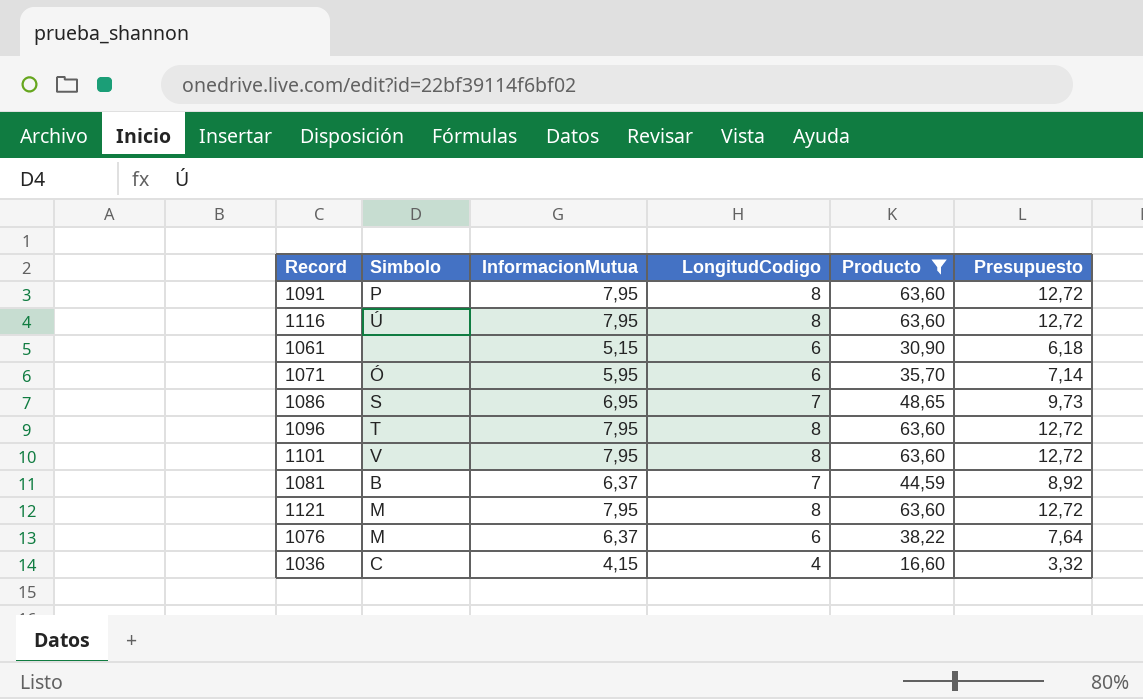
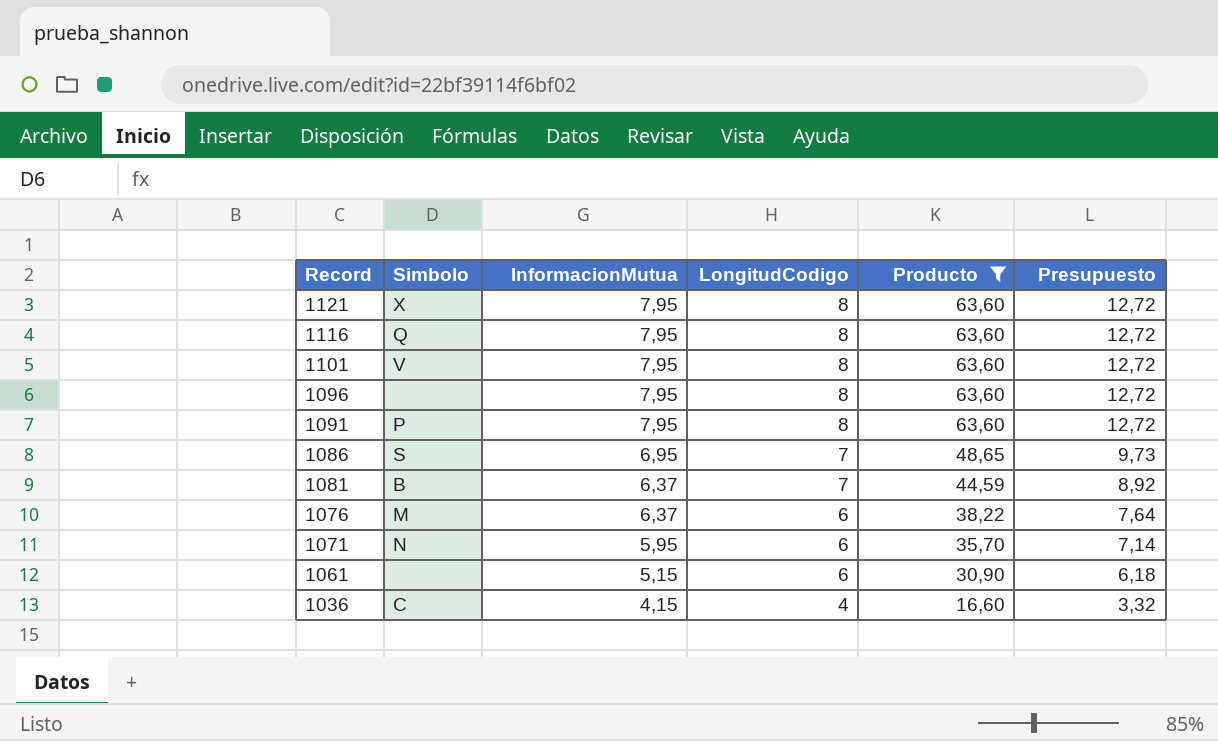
row order: none -> Record descending
1121 | Simbolo: M -> X
1116 | Simbolo: Ú -> Q
1096 | Simbolo: T -> none
1071 | Simbolo: Ó -> N

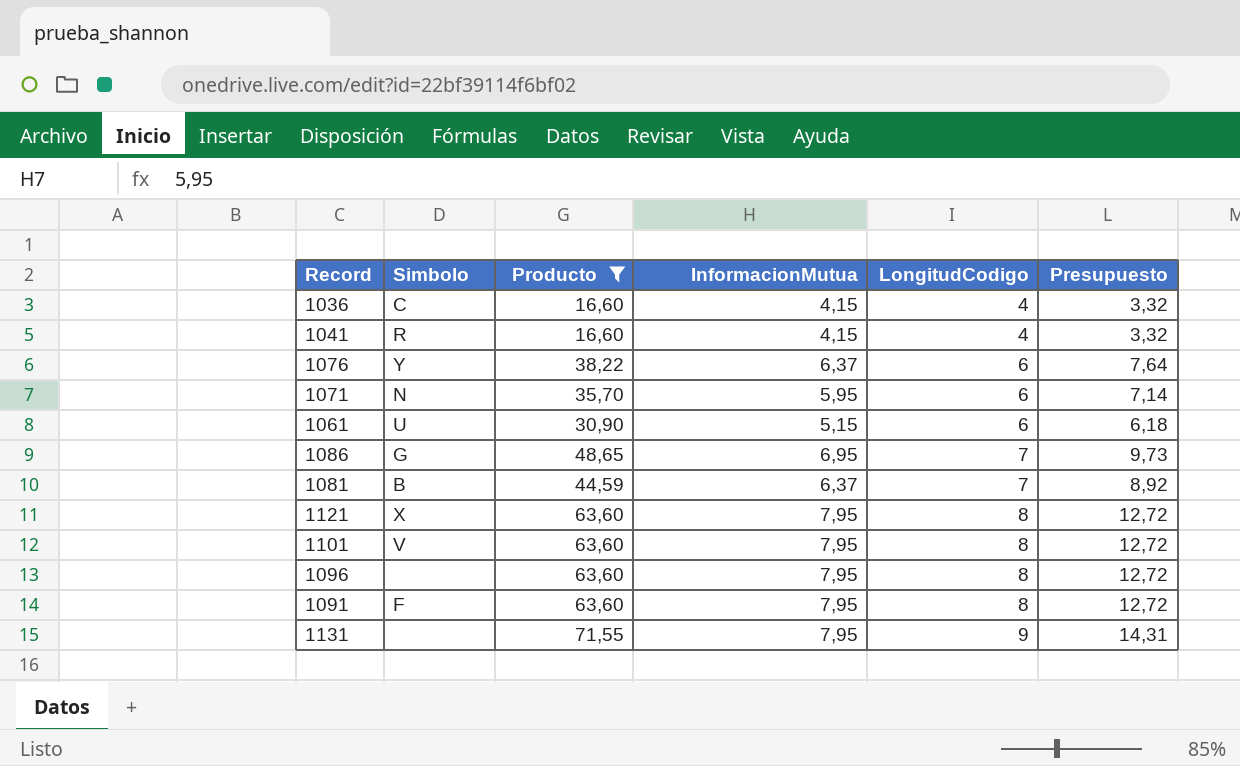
row order: Record descending -> LongitudCodigo ascending
column Producto | position: 5 -> 3
row 1116: Q | 7,95 | 8 | 63,60 | 12,72 -> none
row 1041: none -> R | 16,60 | 4,15 | 4 | 3,32
1076 | Simbolo: M -> Y
1061 | Simbolo: none -> U
1086 | Simbolo: S -> G
1091 | Simbolo: P -> F
row 1131: none -> none | 71,55 | 7,95 | 9 | 14,31

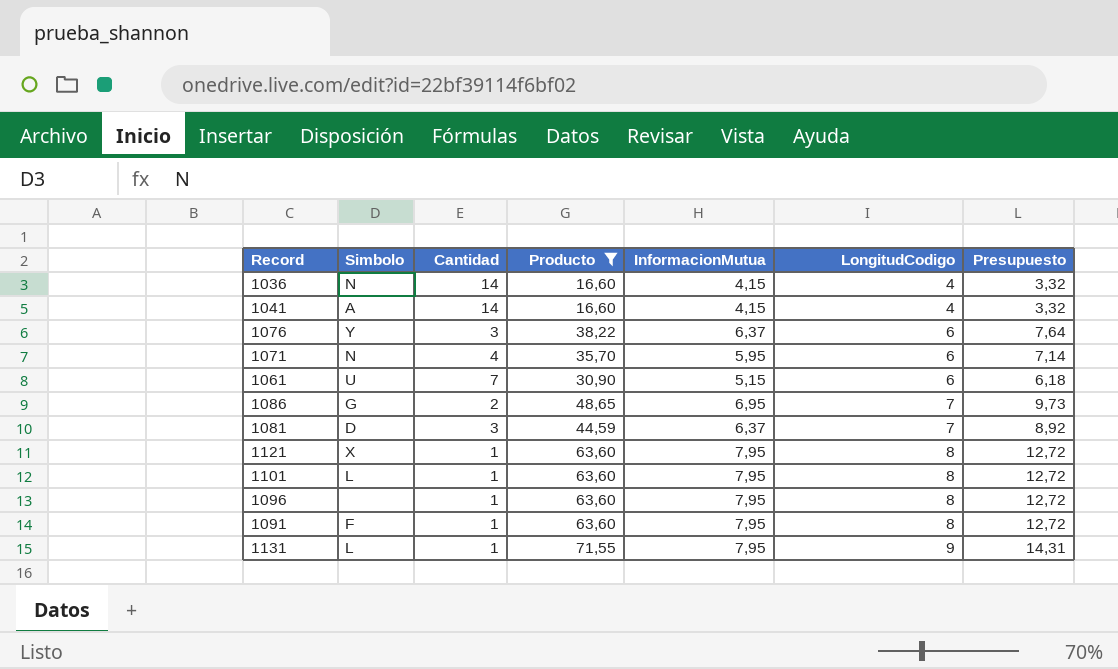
column Cantidad | position: none -> 3
1036 | Simbolo: C -> N
1041 | Simbolo: R -> A
1081 | Simbolo: B -> D
1101 | Simbolo: V -> L
1131 | Simbolo: none -> L

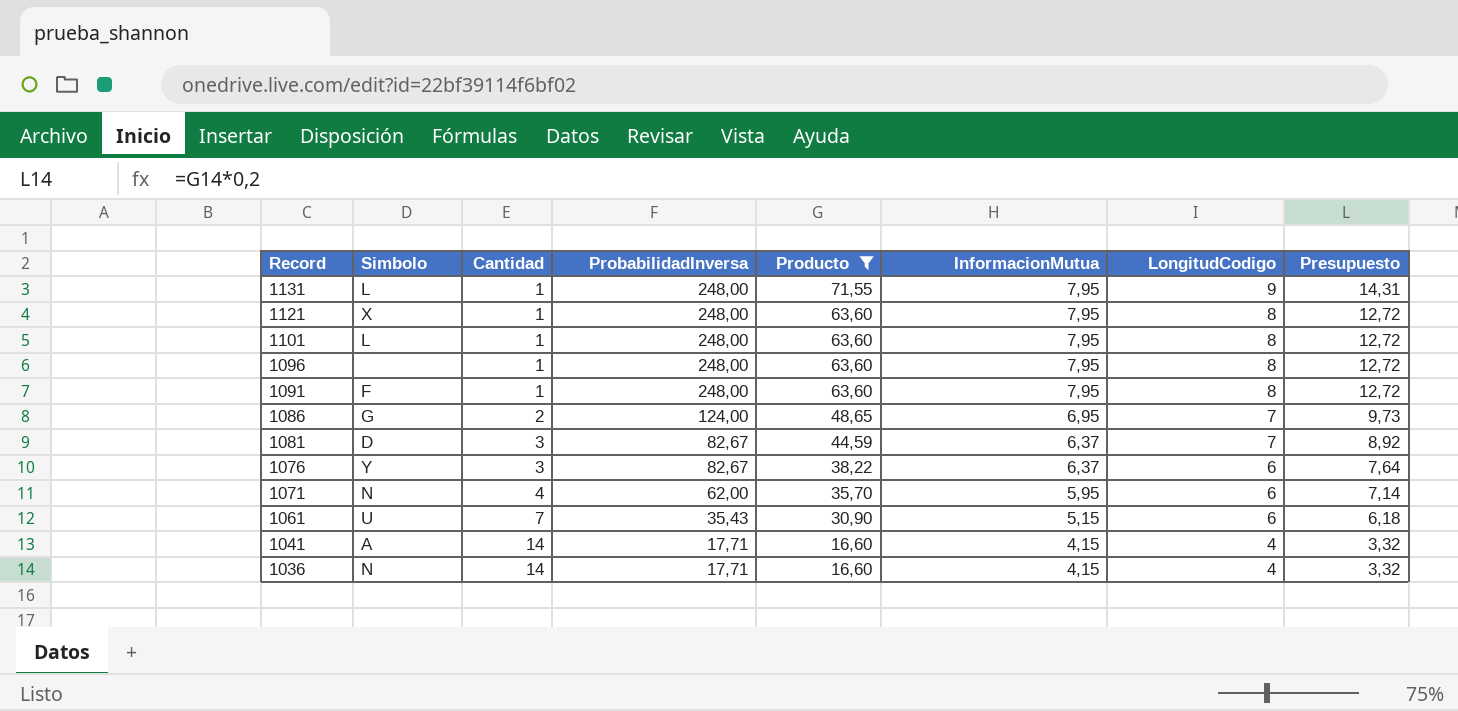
row order: LongitudCodigo ascending -> Record descending
column ProbabilidadInversa | position: none -> 4

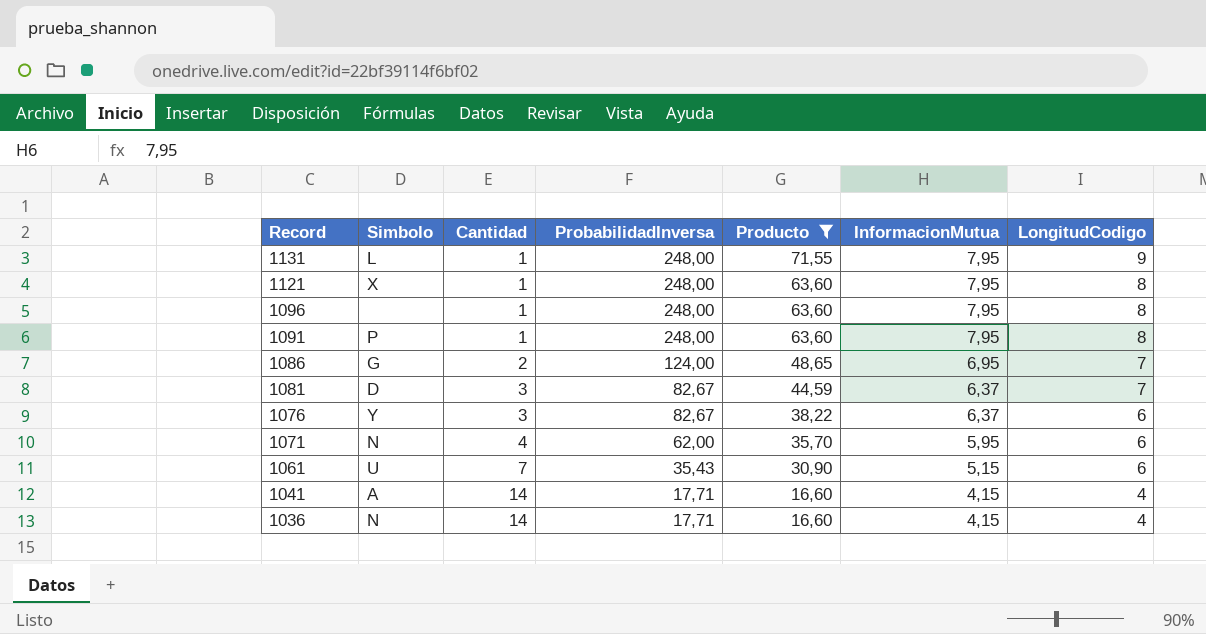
column Presupuesto | formula: [Producto] * 0,2 -> none
row 1101: L | 1 | 248,00 | 63,60 | 7,95 | 8 | 12,72 -> none
1091 | Simbolo: F -> P

